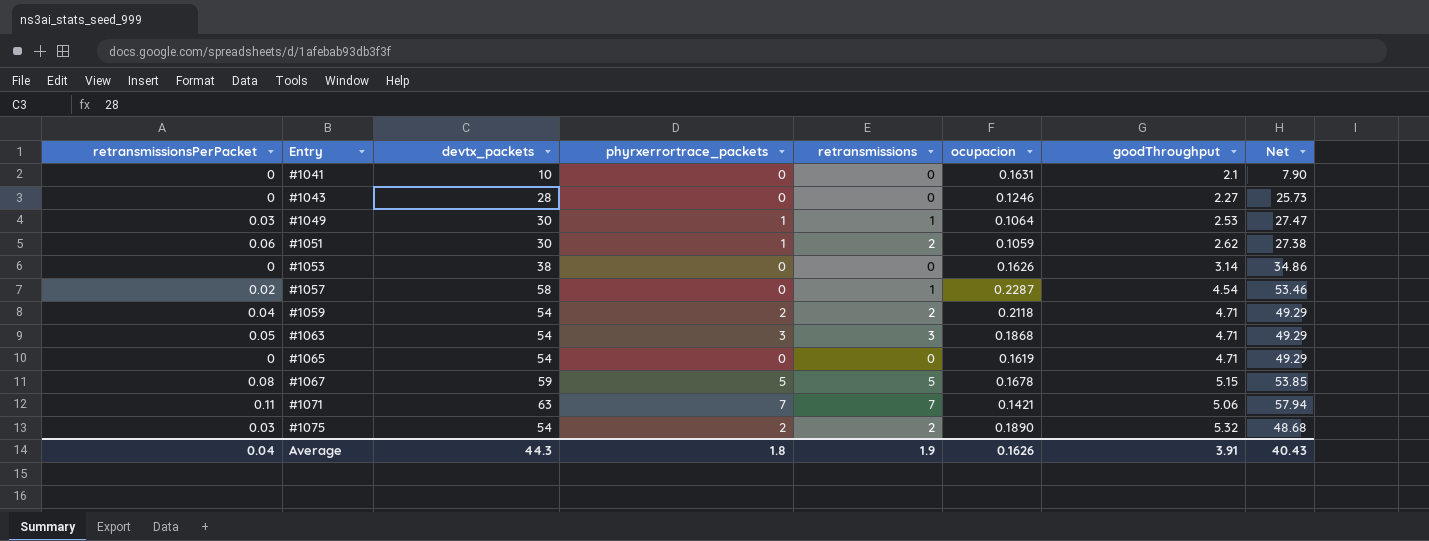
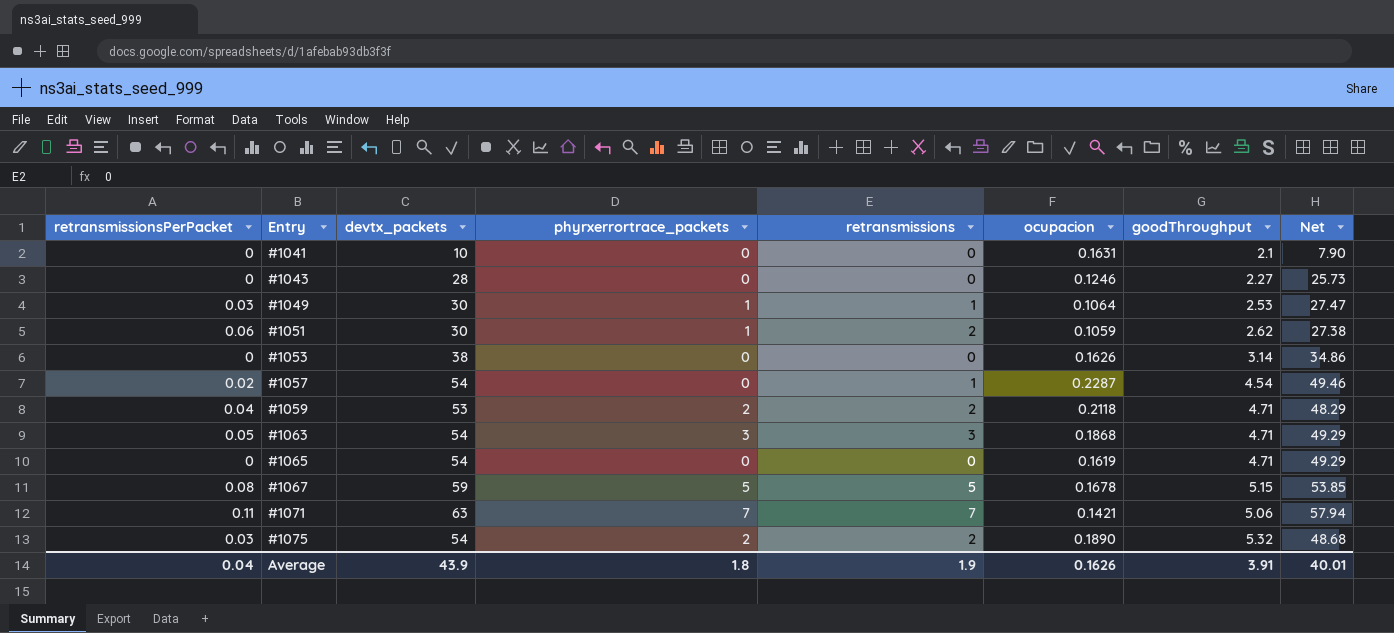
#1057 | devtx_packets: 58 -> 54
#1057 | Net: 53.46 -> 49.46
#1059 | devtx_packets: 54 -> 53
#1059 | Net: 49.29 -> 48.29
Average | devtx_packets: 44.3 -> 43.9
Average | Net: 40.43 -> 40.01

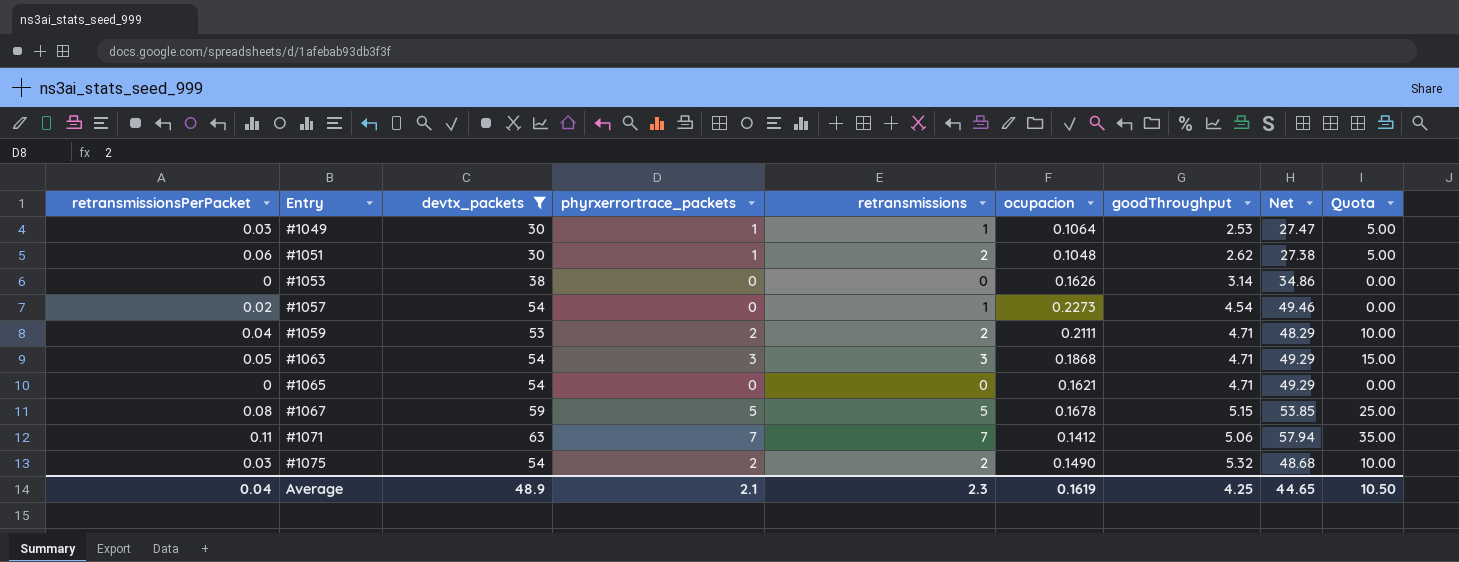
filter: none -> devtx_packets >= 30
column Quota | formula: none -> [phyrxerrortrace_packets] * 5
#1051 | ocupacion: 0.1059 -> 0.1048
#1057 | ocupacion: 0.2287 -> 0.2273
#1059 | ocupacion: 0.2118 -> 0.2111
#1065 | ocupacion: 0.1619 -> 0.1621
#1071 | ocupacion: 0.1421 -> 0.1412
#1075 | ocupacion: 0.1890 -> 0.1490
Average | devtx_packets: 43.9 -> 48.9
Average | phyrxerrortrace_packets: 1.8 -> 2.1
Average | retransmissions: 1.9 -> 2.3
Average | ocupacion: 0.1626 -> 0.1619
Average | goodThroughput: 3.91 -> 4.25
Average | Net: 40.01 -> 44.65

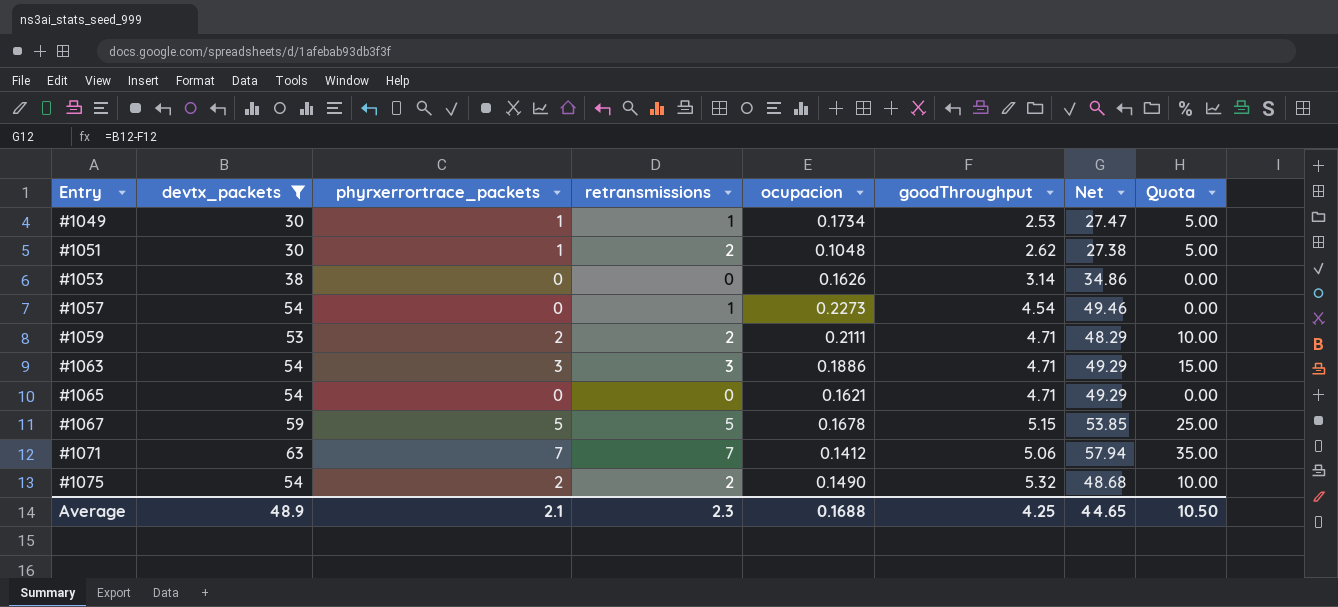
column retransmissionsPerPacket | position: 1 -> none
#1049 | ocupacion: 0.1064 -> 0.1734
#1063 | ocupacion: 0.1868 -> 0.1886
Average | ocupacion: 0.1619 -> 0.1688

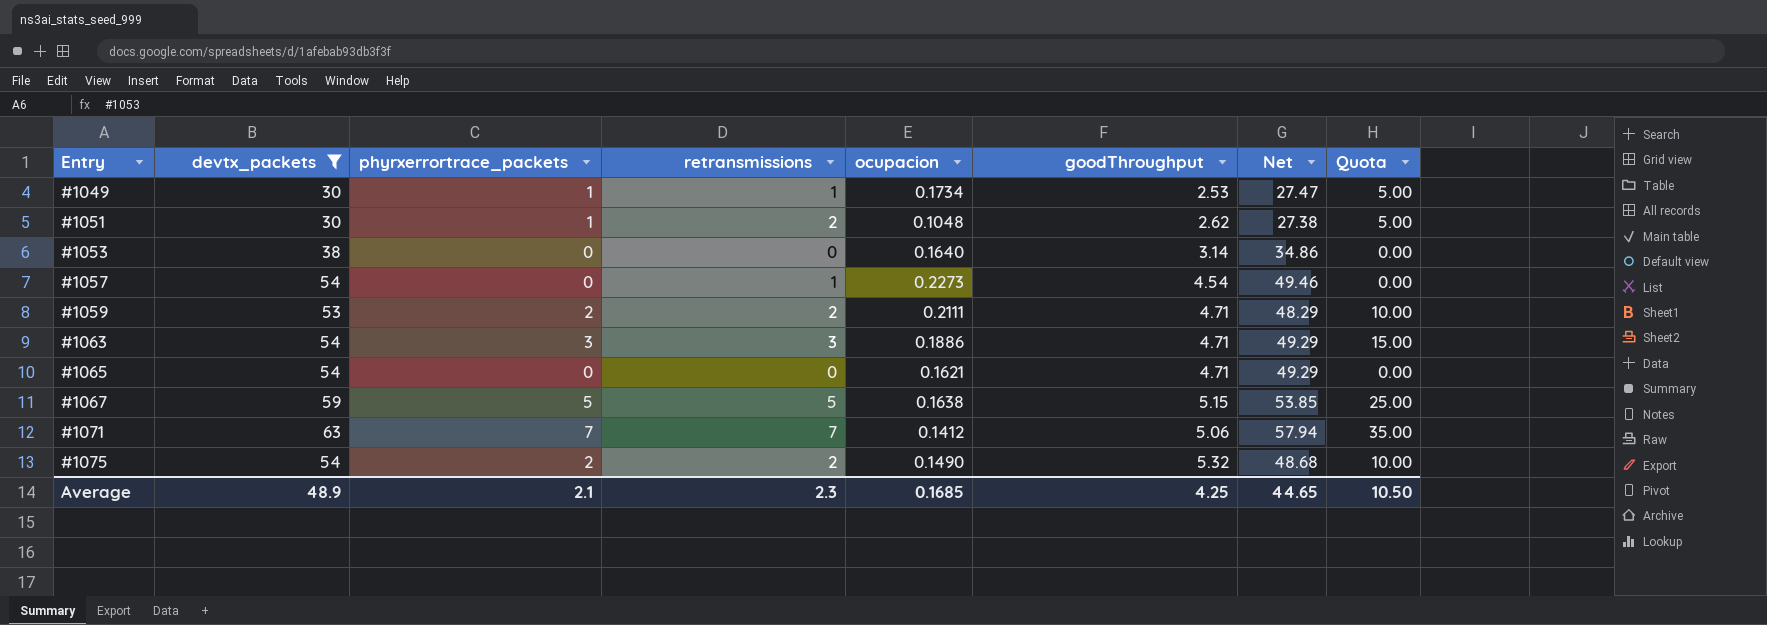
#1053 | ocupacion: 0.1626 -> 0.1640
#1067 | ocupacion: 0.1678 -> 0.1638
Average | ocupacion: 0.1688 -> 0.1685

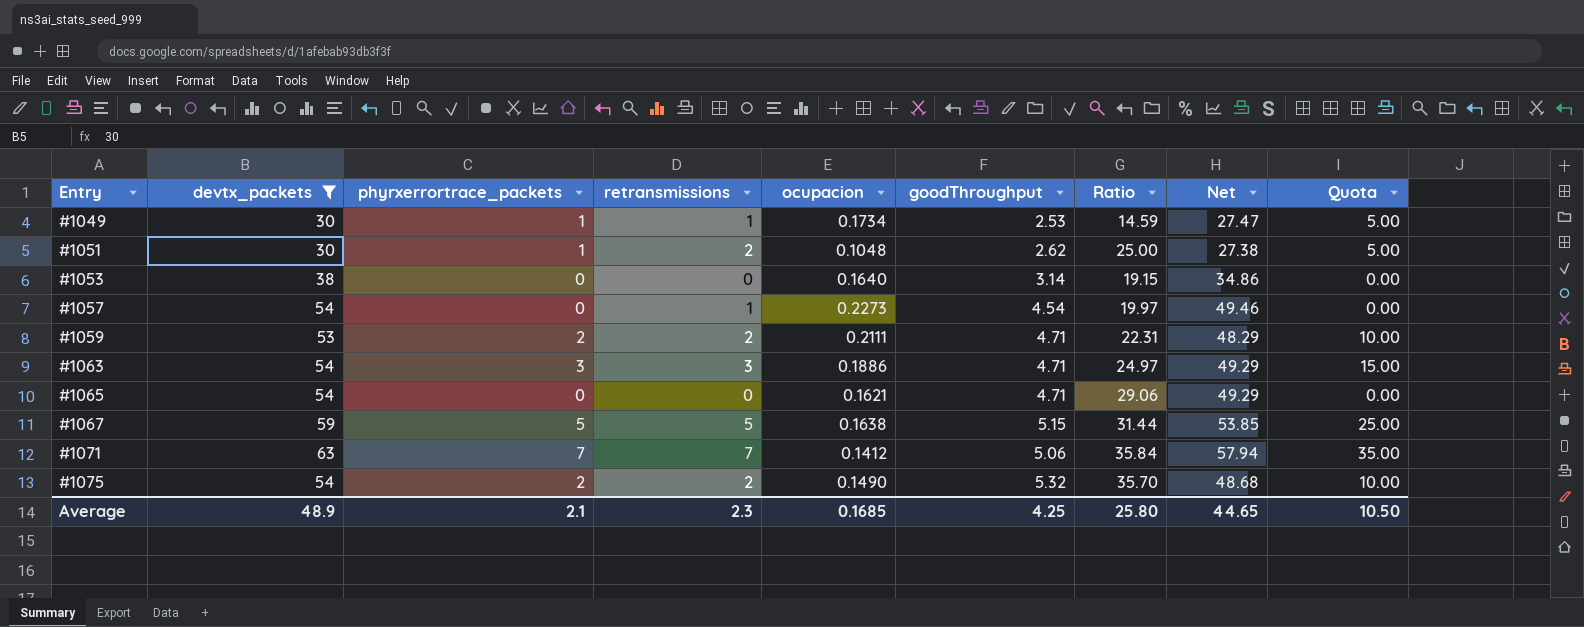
column Ratio | formula: none -> [goodThroughput] / [ocupacion]

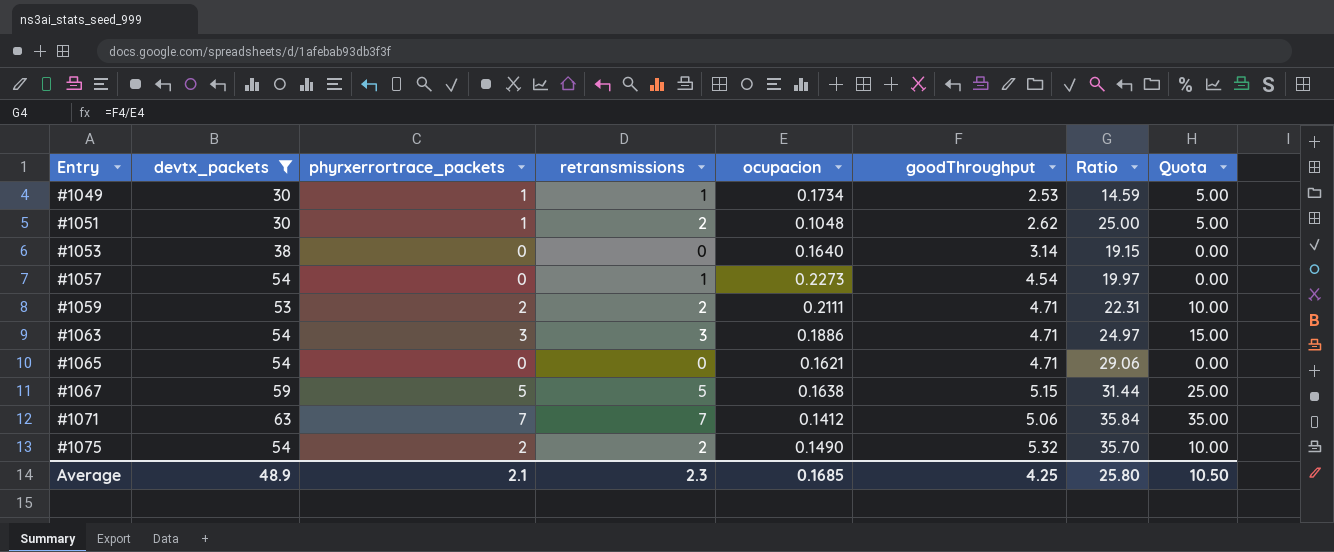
column Net | formula: [devtx_packets] - [goodThroughput] -> none

